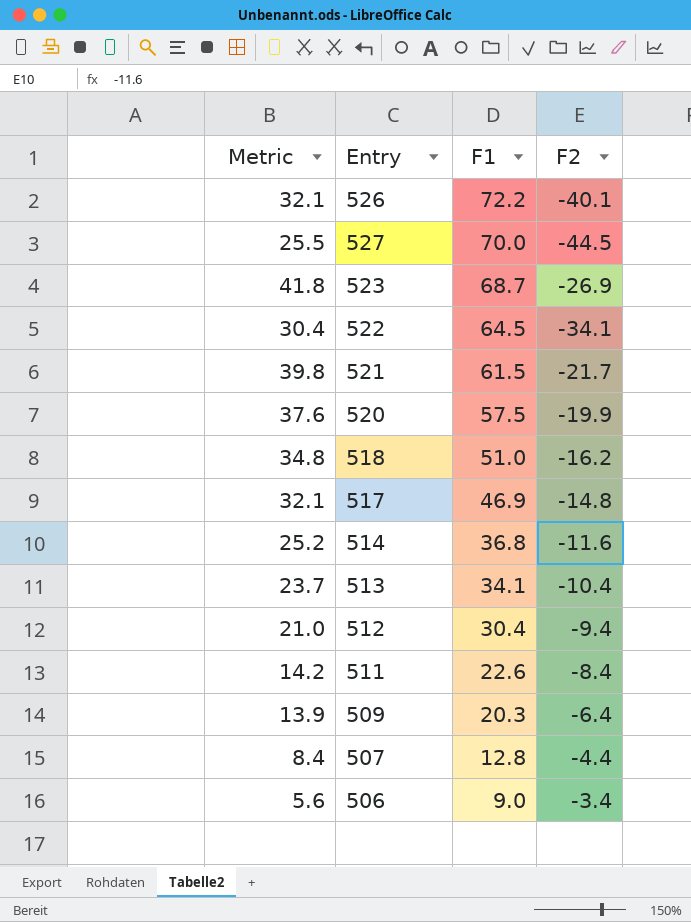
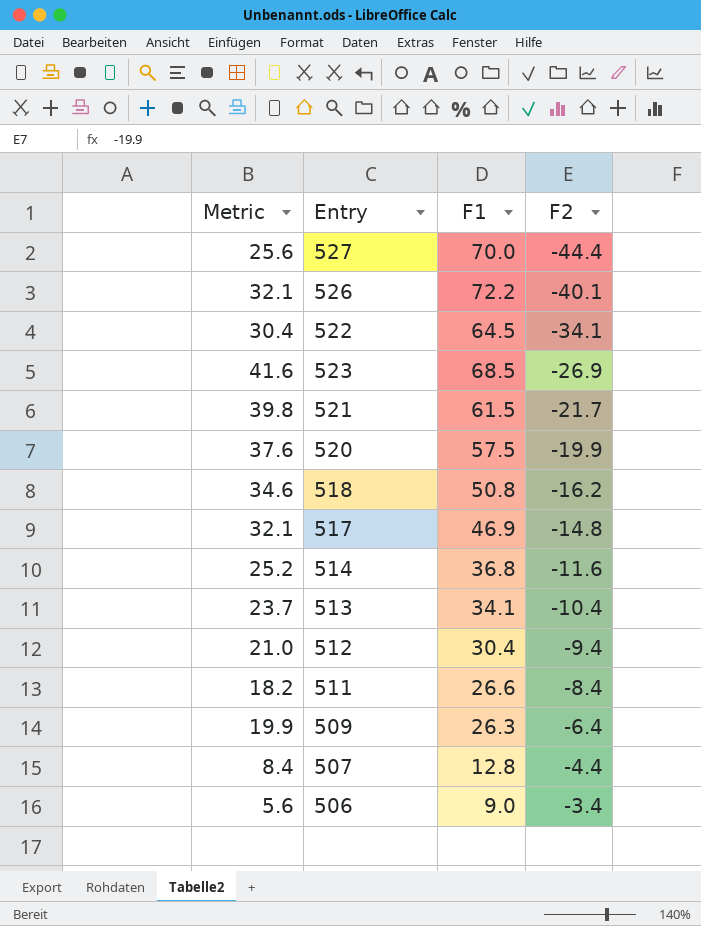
row order: F1 descending -> F2 ascending
527 | Metric: 25.5 -> 25.6
527 | F2: -44.5 -> -44.4
523 | Metric: 41.8 -> 41.6
523 | F1: 68.7 -> 68.5
518 | Metric: 34.8 -> 34.6
518 | F1: 51.0 -> 50.8
511 | Metric: 14.2 -> 18.2
511 | F1: 22.6 -> 26.6
509 | Metric: 13.9 -> 19.9
509 | F1: 20.3 -> 26.3

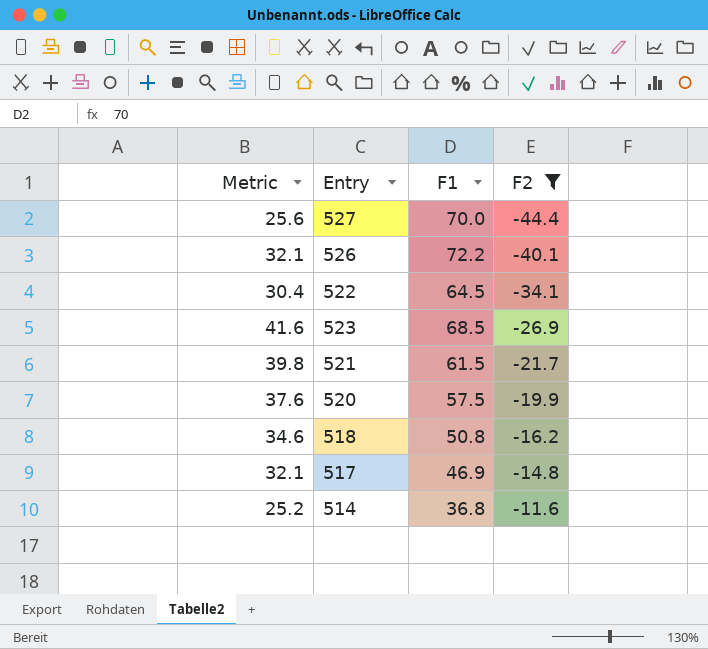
filter: none -> F2 <= -11.6

